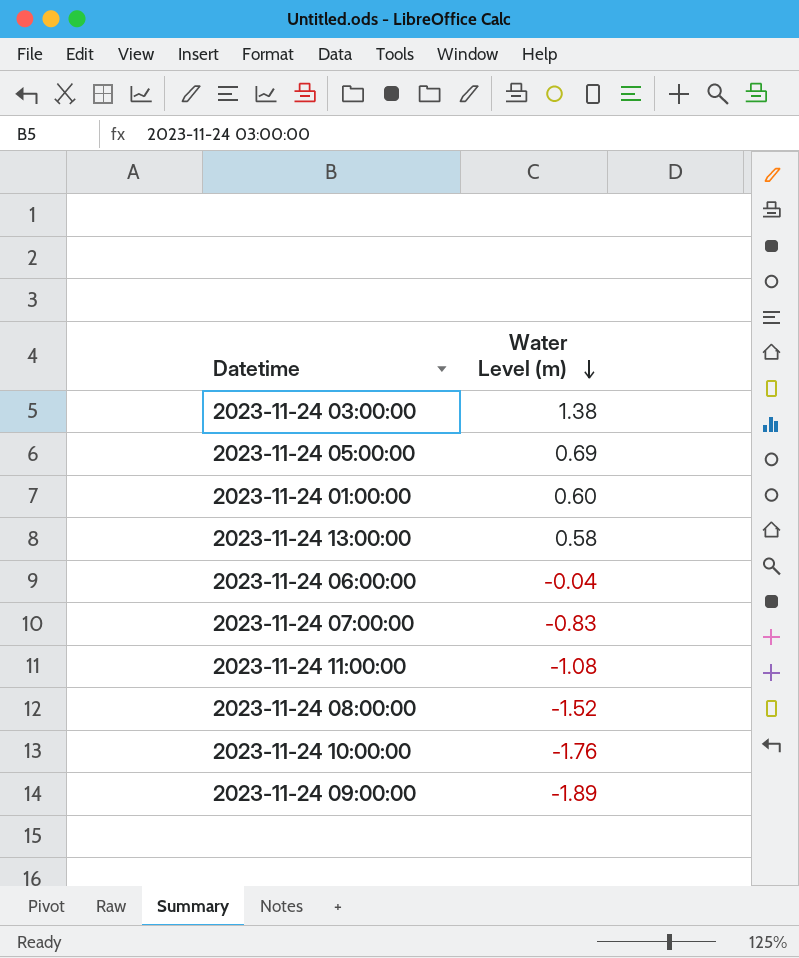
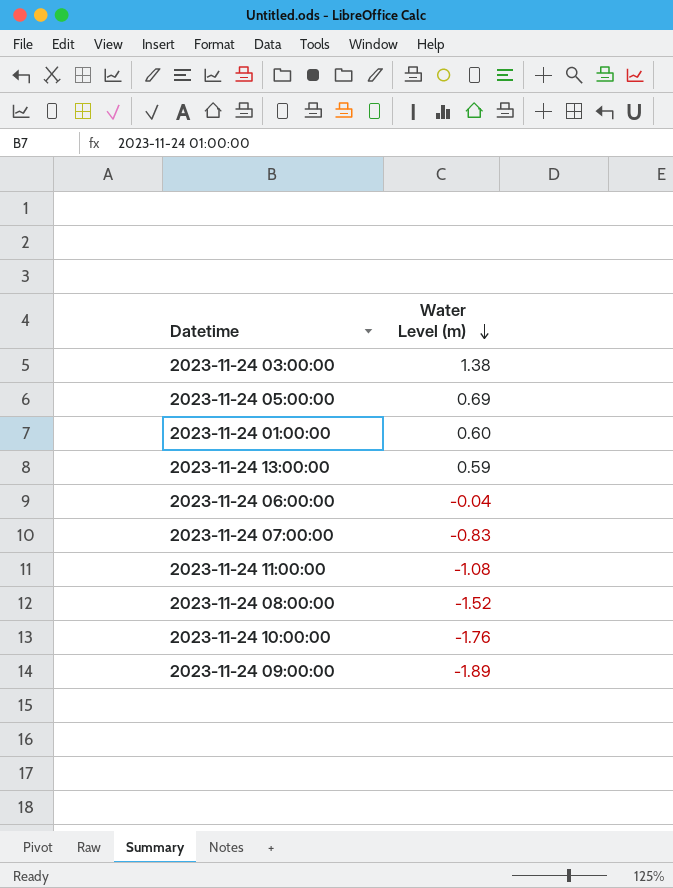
2023-11-24 13:00:00 | Water Level (m): 0.58 -> 0.59

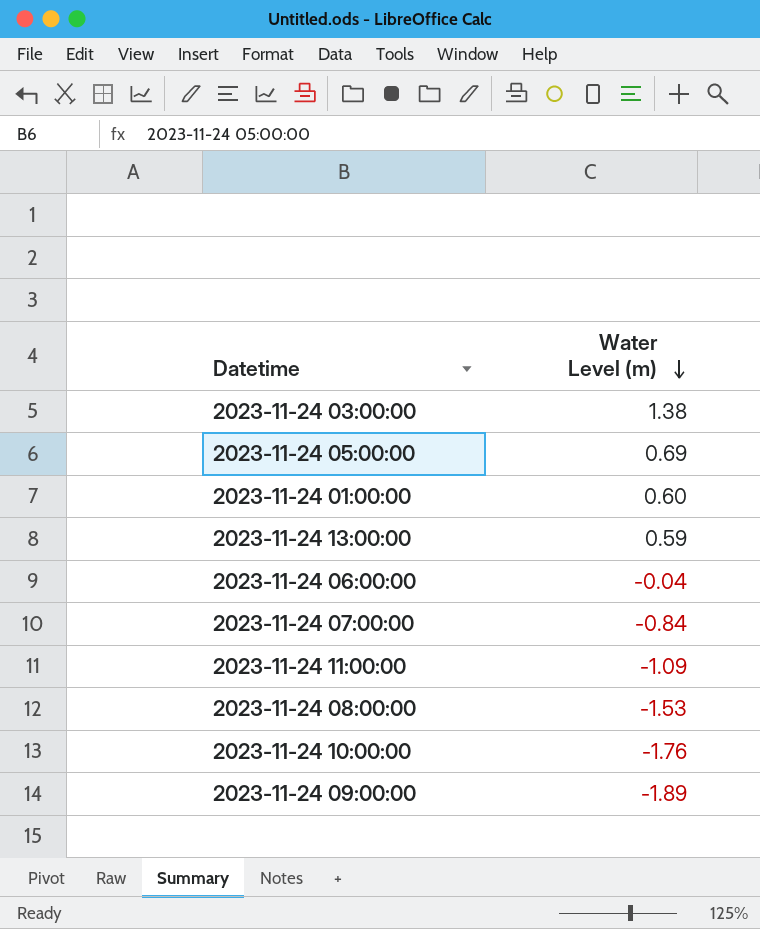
2023-11-24 07:00:00 | Water Level (m): -0.83 -> -0.84
2023-11-24 11:00:00 | Water Level (m): -1.08 -> -1.09
2023-11-24 08:00:00 | Water Level (m): -1.52 -> -1.53

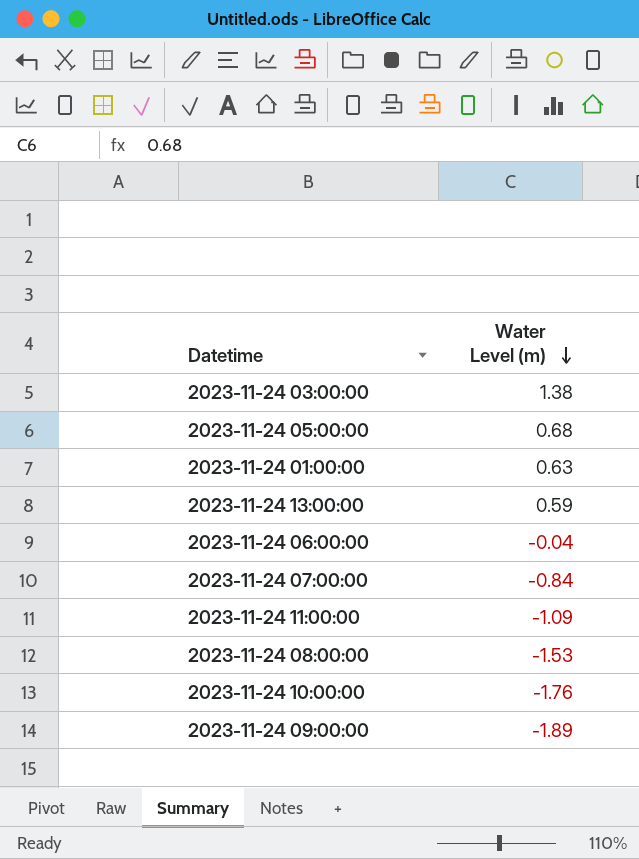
2023-11-24 05:00:00 | Water Level (m): 0.69 -> 0.68
2023-11-24 01:00:00 | Water Level (m): 0.60 -> 0.63

